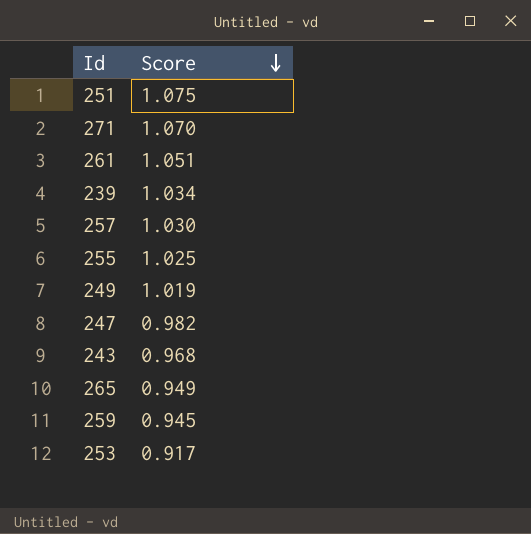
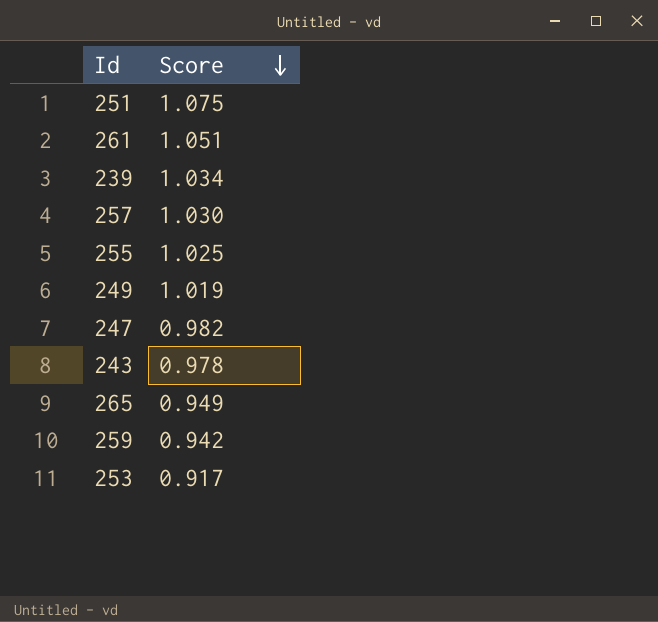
row 271: 1.070 -> none
243 | Score: 0.968 -> 0.978
259 | Score: 0.945 -> 0.942

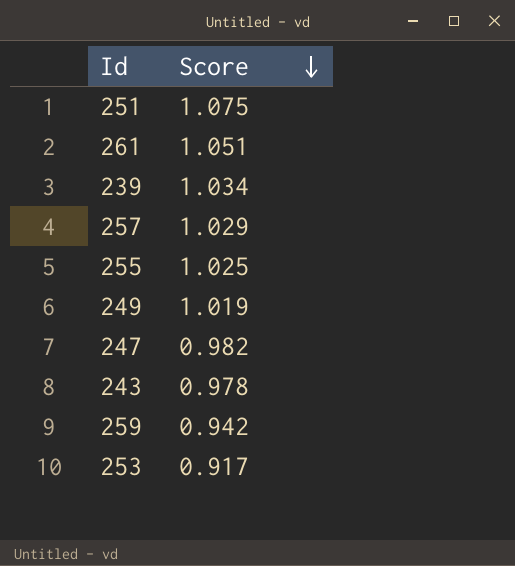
row 265: 0.949 -> none
257 | Score: 1.030 -> 1.029

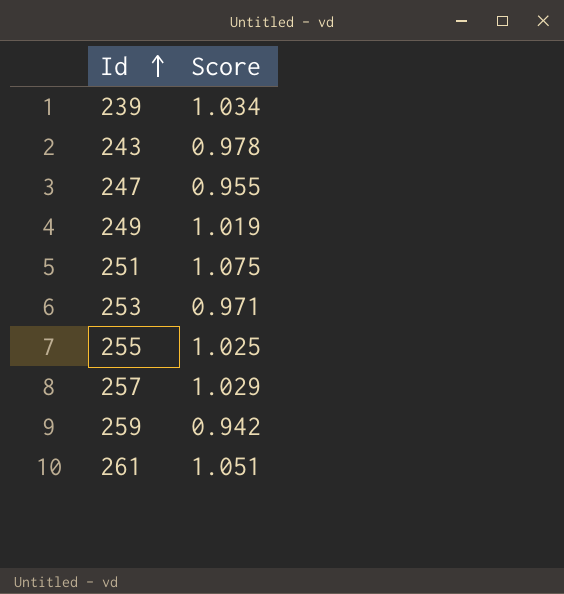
row order: Score descending -> Id ascending
247 | Score: 0.982 -> 0.955
253 | Score: 0.917 -> 0.971

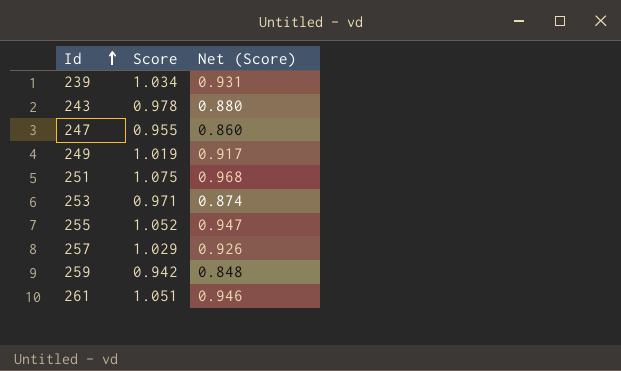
column Net (Score) | formula: none -> [Score] * 0.9
255 | Score: 1.025 -> 1.052

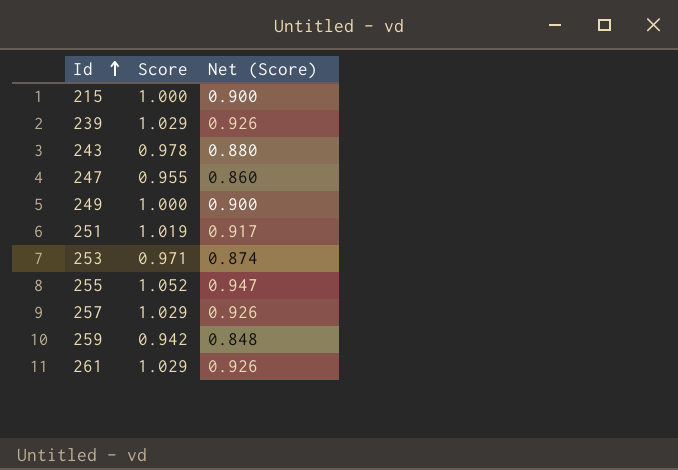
row 215: none -> 1.000 | 0.900
239 | Score: 1.034 -> 1.029
239 | Net (Score): 0.931 -> 0.926
249 | Score: 1.019 -> 1.000
249 | Net (Score): 0.917 -> 0.900
251 | Score: 1.075 -> 1.019
251 | Net (Score): 0.968 -> 0.917
261 | Score: 1.051 -> 1.029
261 | Net (Score): 0.946 -> 0.926

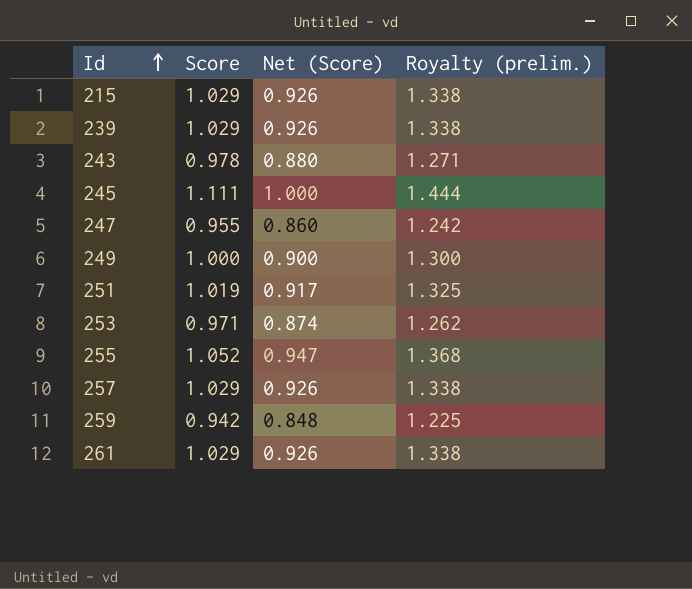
column Royalty (prelim.) | formula: none -> [Score] * 1.3
215 | Score: 1.000 -> 1.029
215 | Net (Score): 0.900 -> 0.926
row 245: none -> 1.111 | 1.000 | 1.444

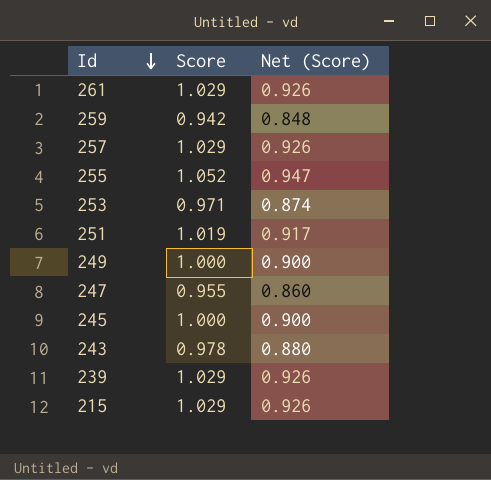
row order: Id ascending -> Id descending
column Royalty (prelim.) | formula: [Score] * 1.3 -> none
245 | Score: 1.111 -> 1.000
245 | Net (Score): 1.000 -> 0.900

